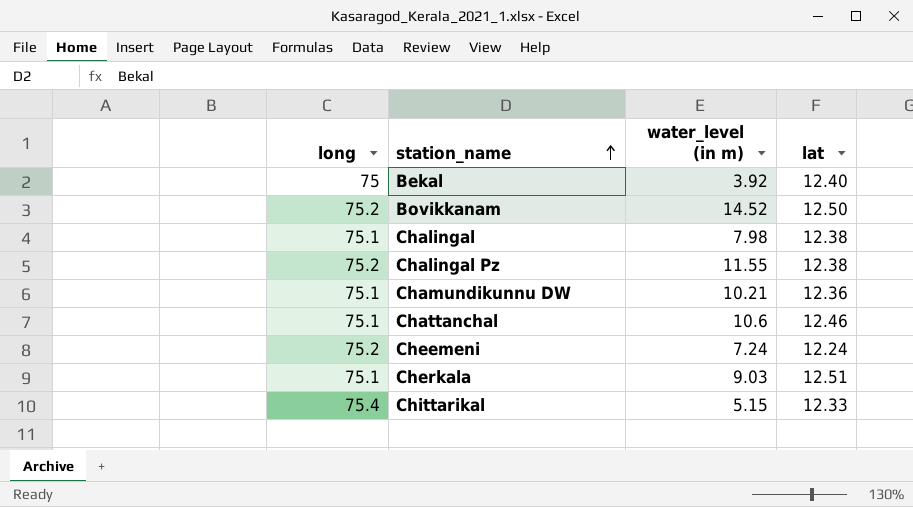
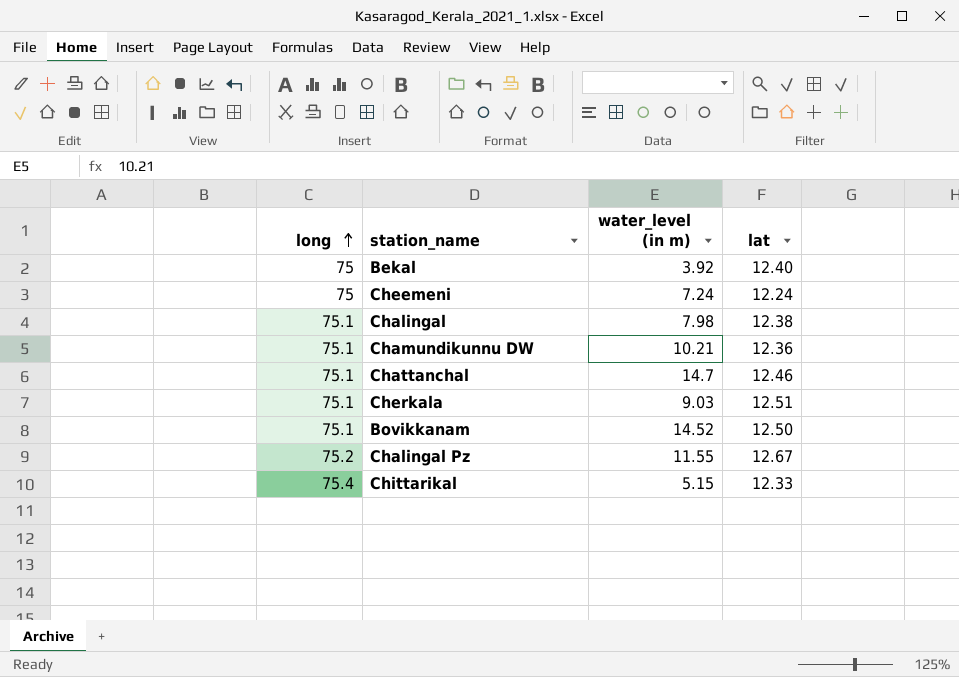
row order: station_name ascending -> long ascending
Cheemeni | long: 75.2 -> 75
Chattanchal | water_level (in m): 10.6 -> 14.7
Bovikkanam | long: 75.2 -> 75.1
Chalingal Pz | lat: 12.38 -> 12.67

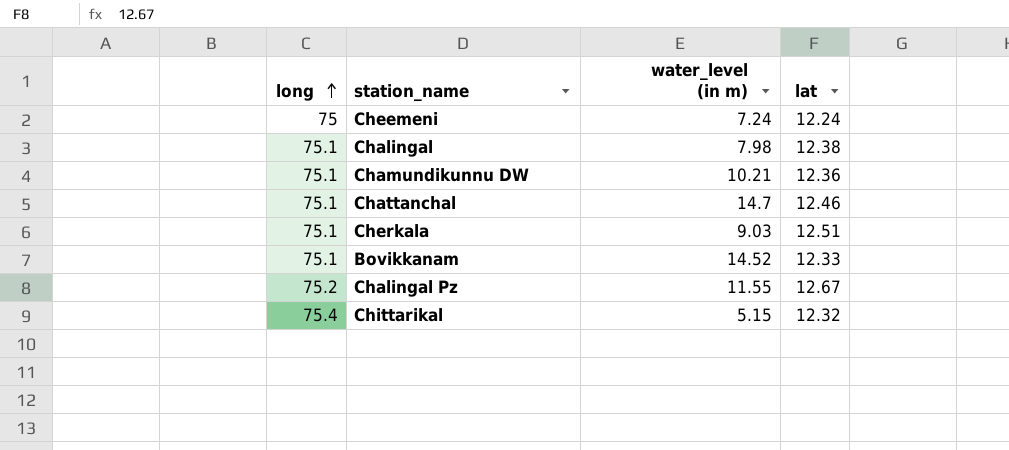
row Bekal: 75 | 3.92 | 12.40 -> none
Bovikkanam | lat: 12.50 -> 12.33
Chittarikal | lat: 12.33 -> 12.32

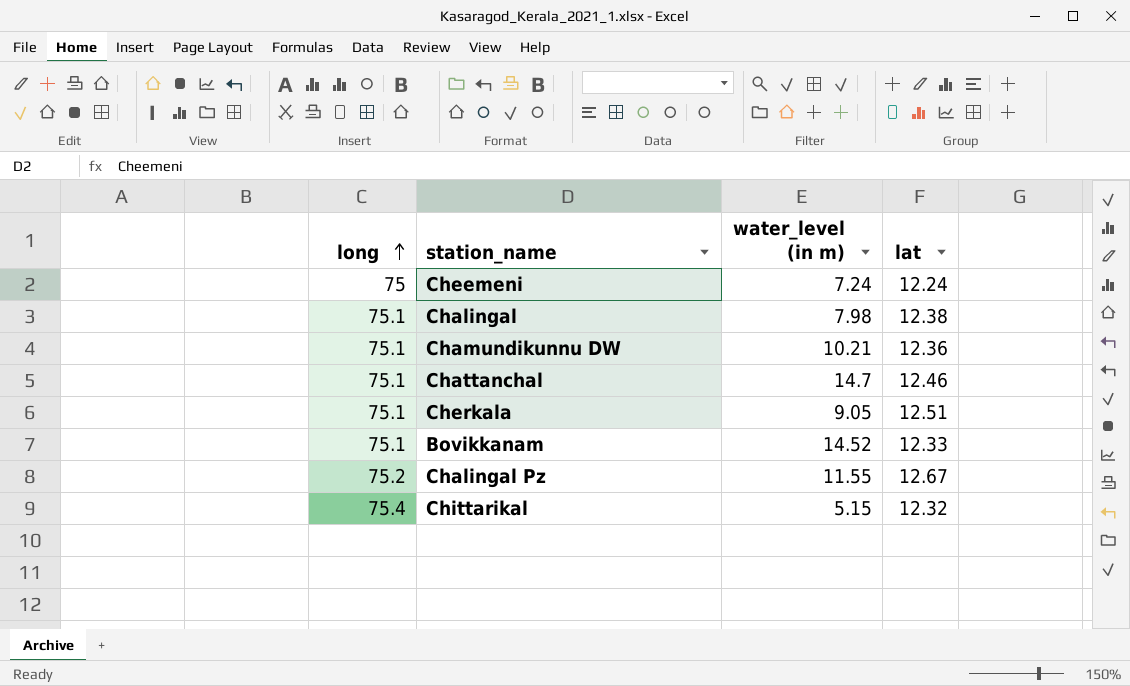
Cherkala | water_level (in m): 9.03 -> 9.05

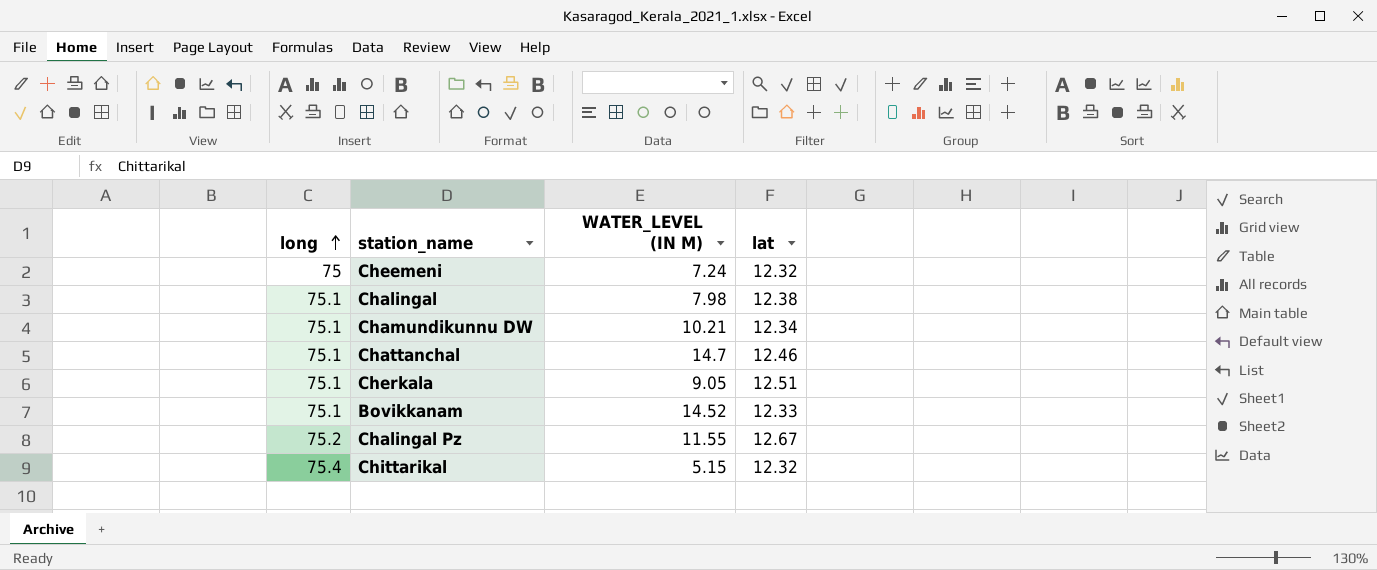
column name: water_level (in m) -> WATER_LEVEL (IN M)
Cheemeni | lat: 12.24 -> 12.32
Chamundikunnu DW | lat: 12.36 -> 12.34

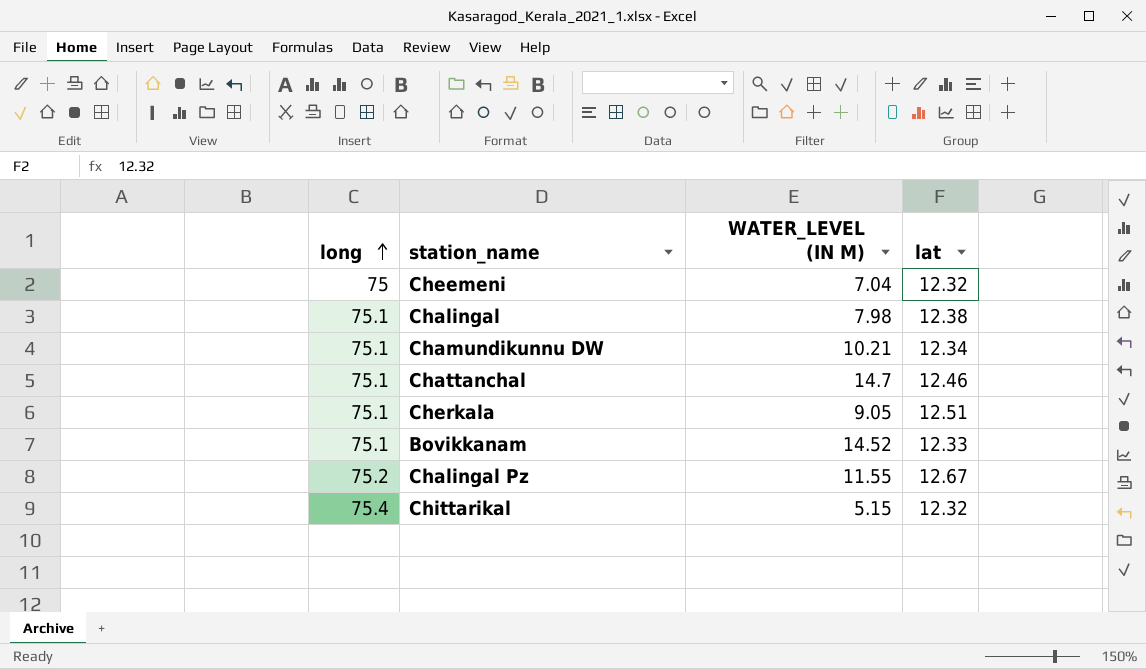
Cheemeni | WATER_LEVEL (IN M): 7.24 -> 7.04

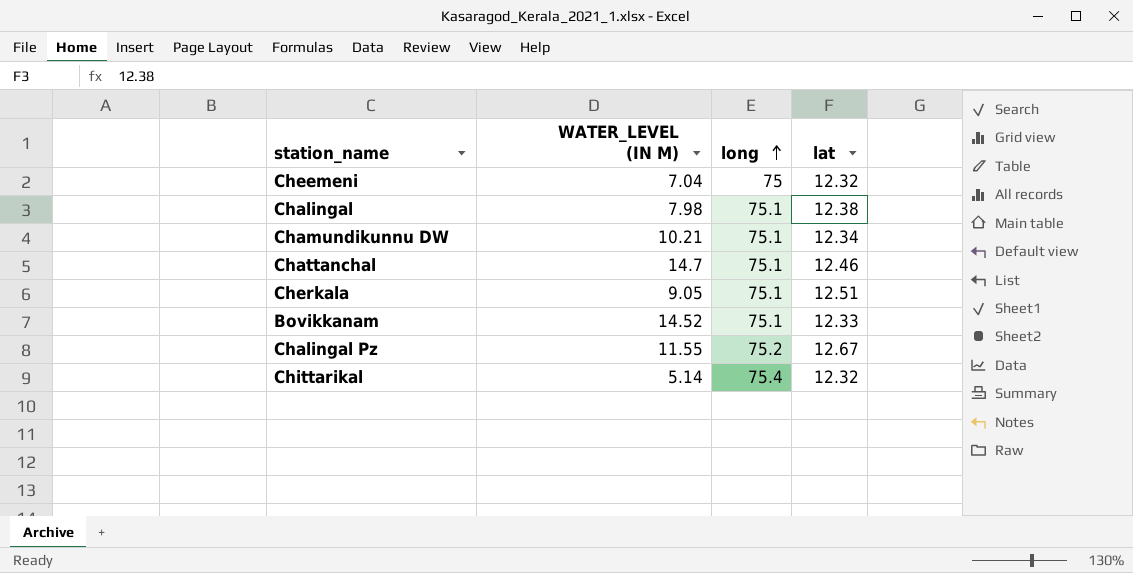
column long | position: 1 -> 3
Chittarikal | WATER_LEVEL (IN M): 5.15 -> 5.14

